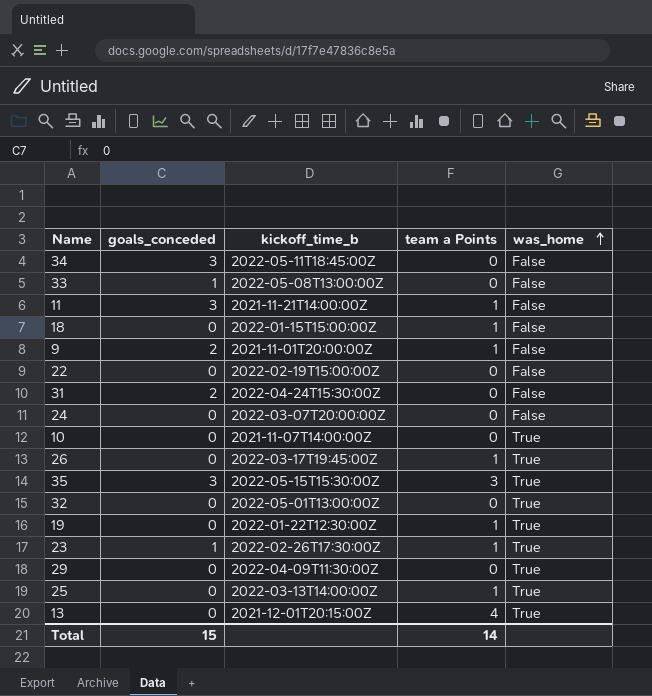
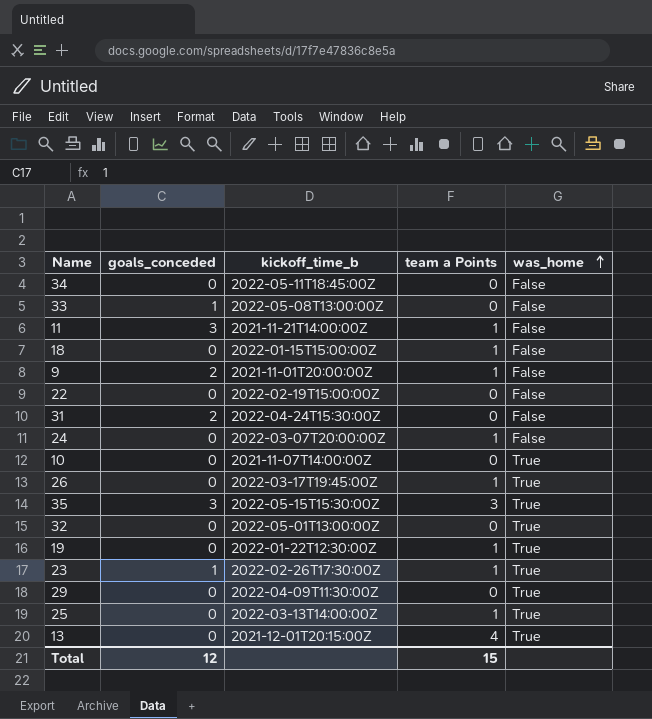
34 | goals_conceded: 3 -> 0
24 | team a Points: 0 -> 1
Total | goals_conceded: 15 -> 12
Total | team a Points: 14 -> 15

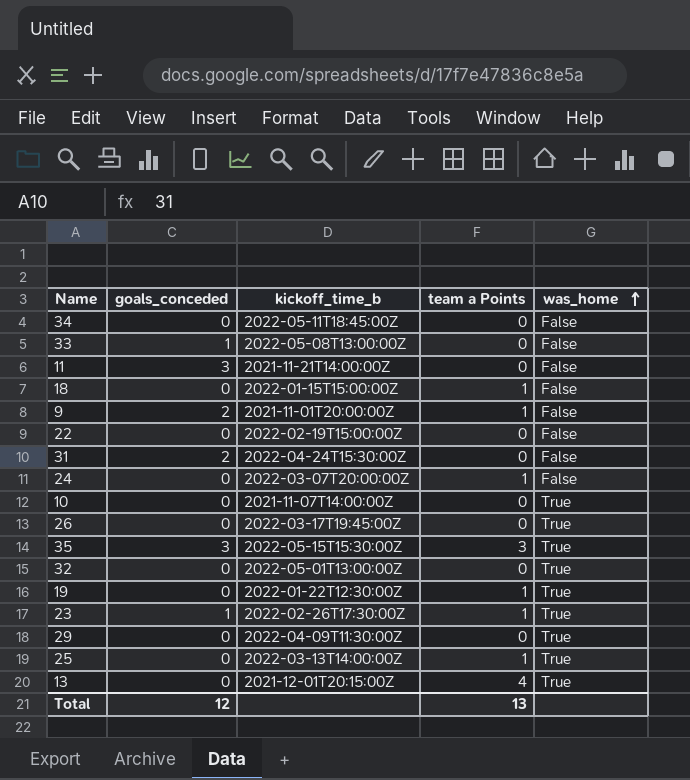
11 | team a Points: 1 -> 0
26 | team a Points: 1 -> 0
Total | team a Points: 15 -> 13

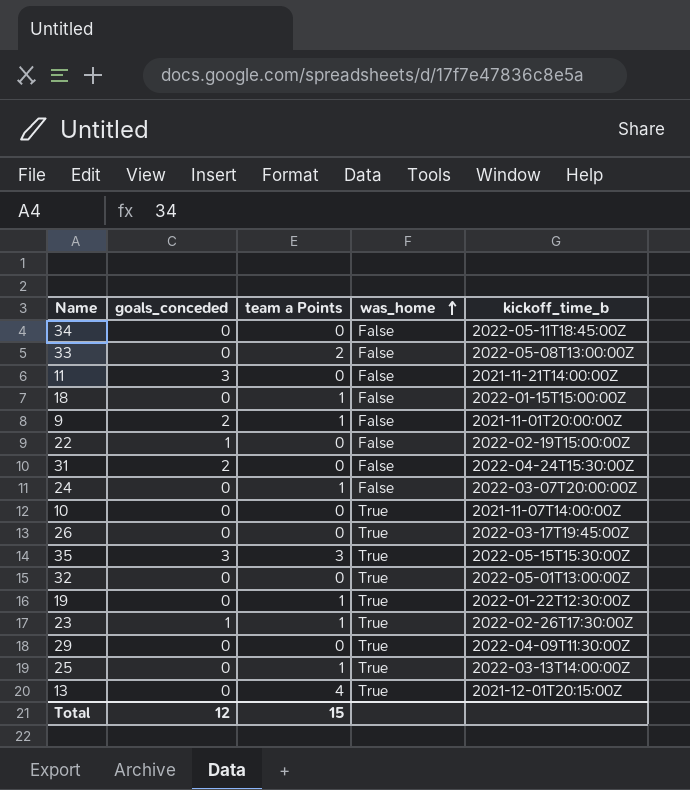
column kickoff_time_b | position: 3 -> 5
33 | goals_conceded: 1 -> 0
33 | team a Points: 0 -> 2
22 | goals_conceded: 0 -> 1
Total | team a Points: 13 -> 15

